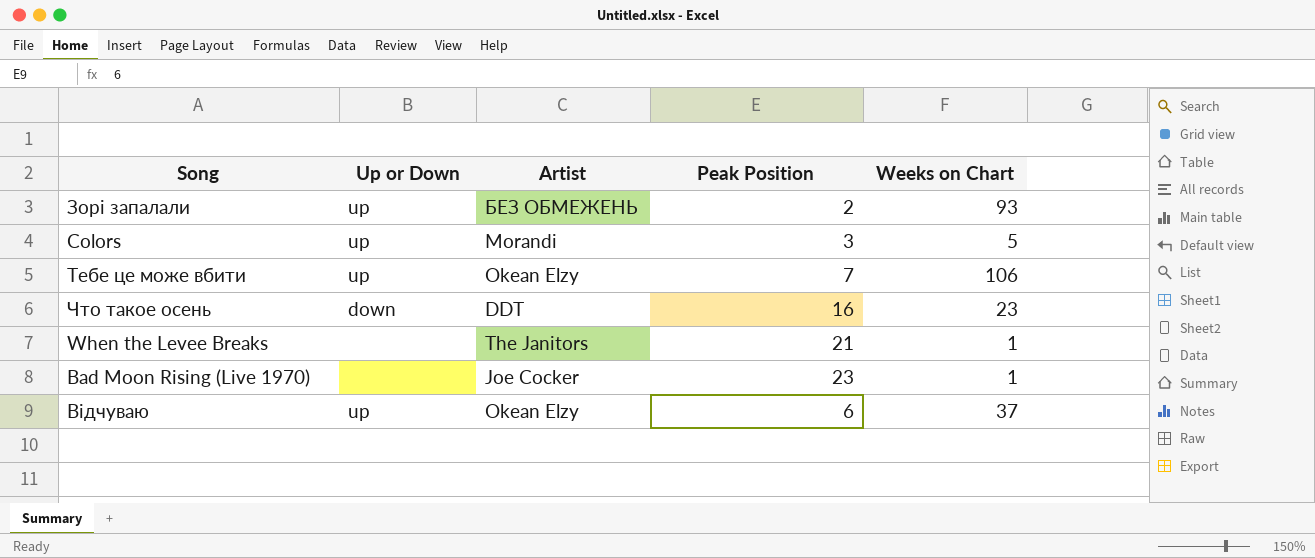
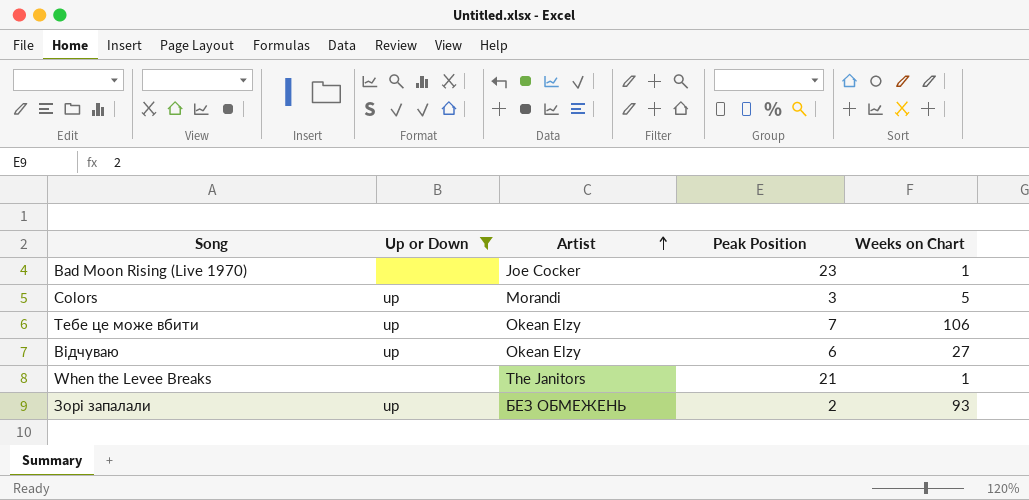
filter: none -> Up or Down != down
row order: none -> Artist ascending
Відчуваю | Weeks on Chart: 37 -> 27

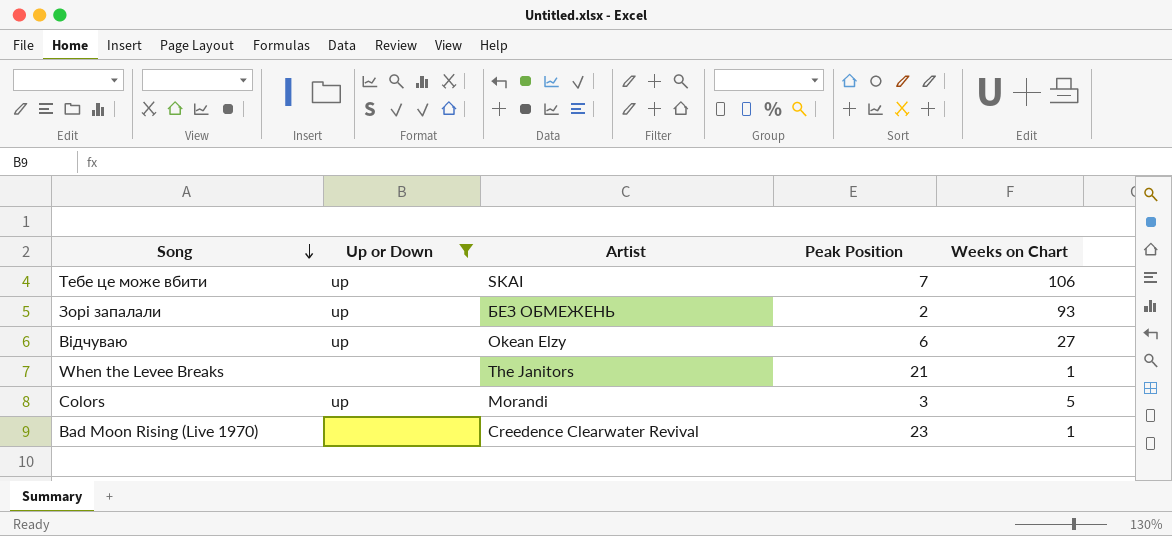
row order: Artist ascending -> Song descending
Тебе це може вбити | Artist: Okean Elzy -> SKAI
Bad Moon Rising (Live 1970) | Artist: Joe Cocker -> Creedence Clearwater Revival

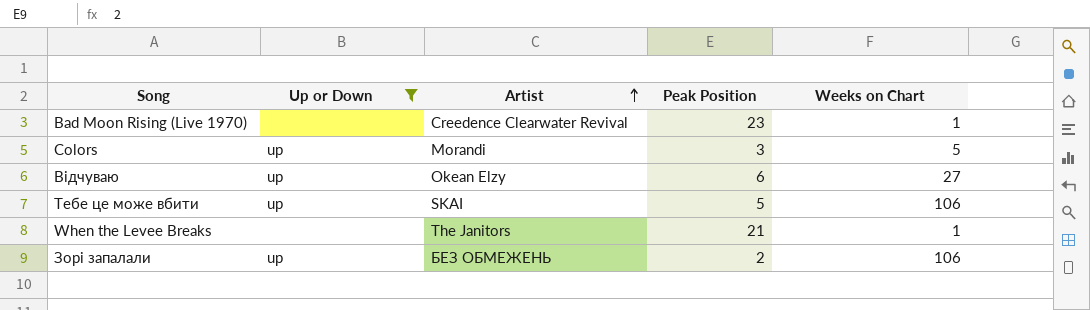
row order: Song descending -> Artist ascending
Тебе це може вбити | Peak Position: 7 -> 5
Зорі запалали | Weeks on Chart: 93 -> 106

